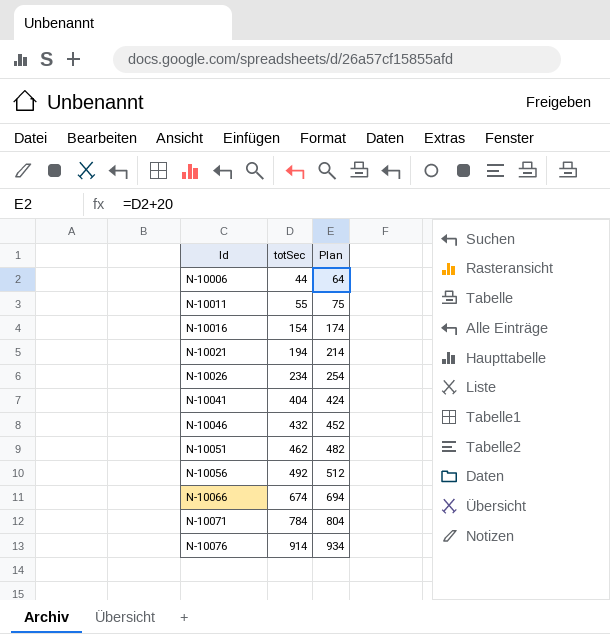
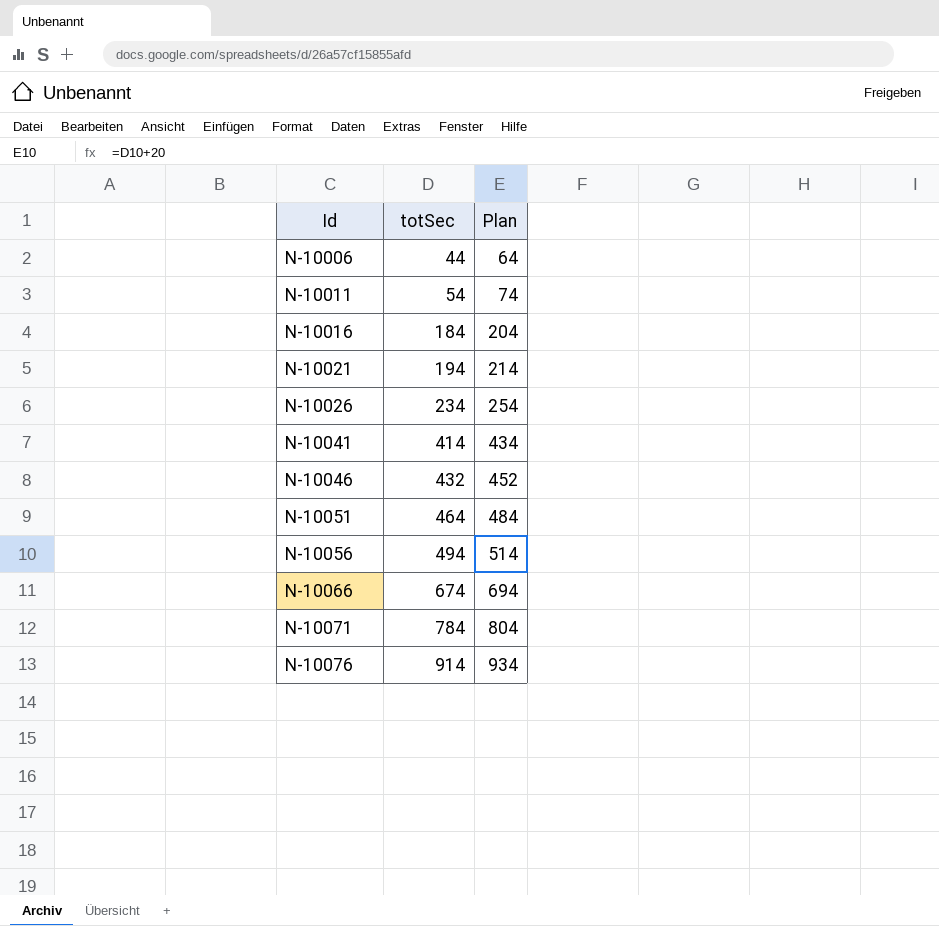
N-10011 | totSec: 55 -> 54
N-10011 | Plan: 75 -> 74
N-10016 | totSec: 154 -> 184
N-10016 | Plan: 174 -> 204
N-10041 | totSec: 404 -> 414
N-10041 | Plan: 424 -> 434
N-10051 | totSec: 462 -> 464
N-10051 | Plan: 482 -> 484
N-10056 | totSec: 492 -> 494
N-10056 | Plan: 512 -> 514

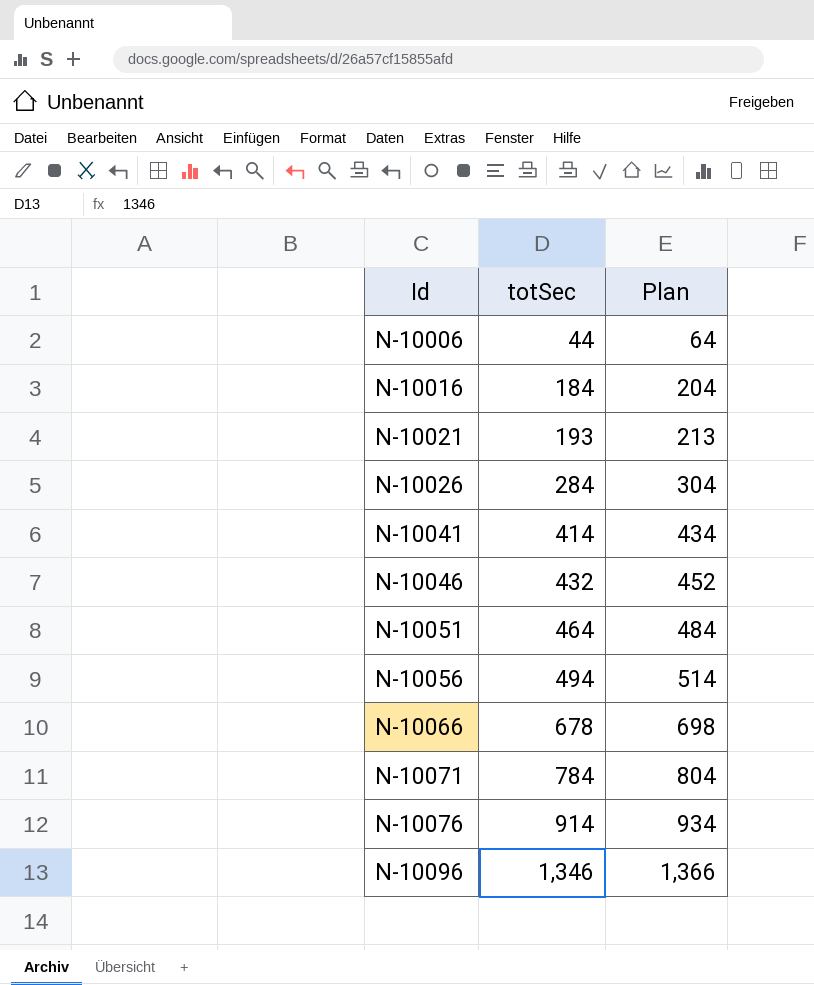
row N-10011: 54 | 74 -> none
N-10021 | totSec: 194 -> 193
N-10021 | Plan: 214 -> 213
N-10026 | totSec: 234 -> 284
N-10026 | Plan: 254 -> 304
N-10066 | totSec: 674 -> 678
N-10066 | Plan: 694 -> 698
row N-10096: none -> 1,346 | 1,366

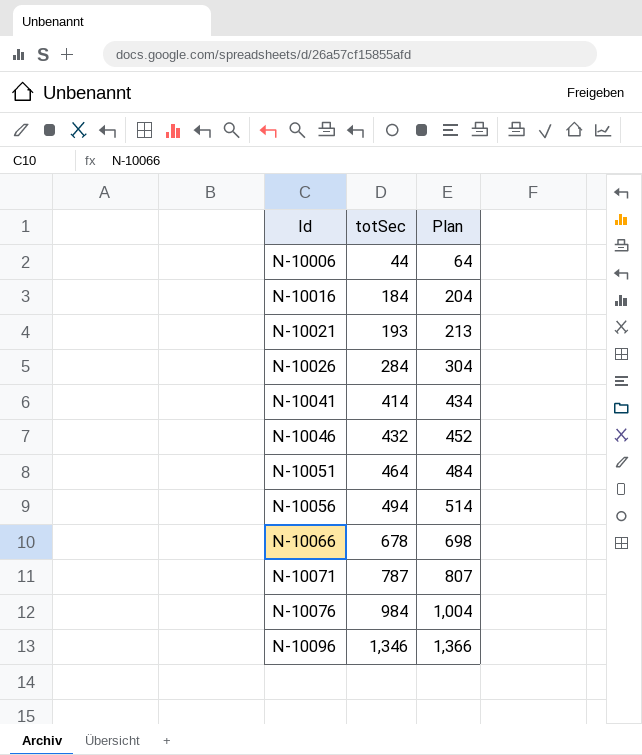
N-10071 | totSec: 784 -> 787
N-10071 | Plan: 804 -> 807
N-10076 | totSec: 914 -> 984
N-10076 | Plan: 934 -> 1,004

